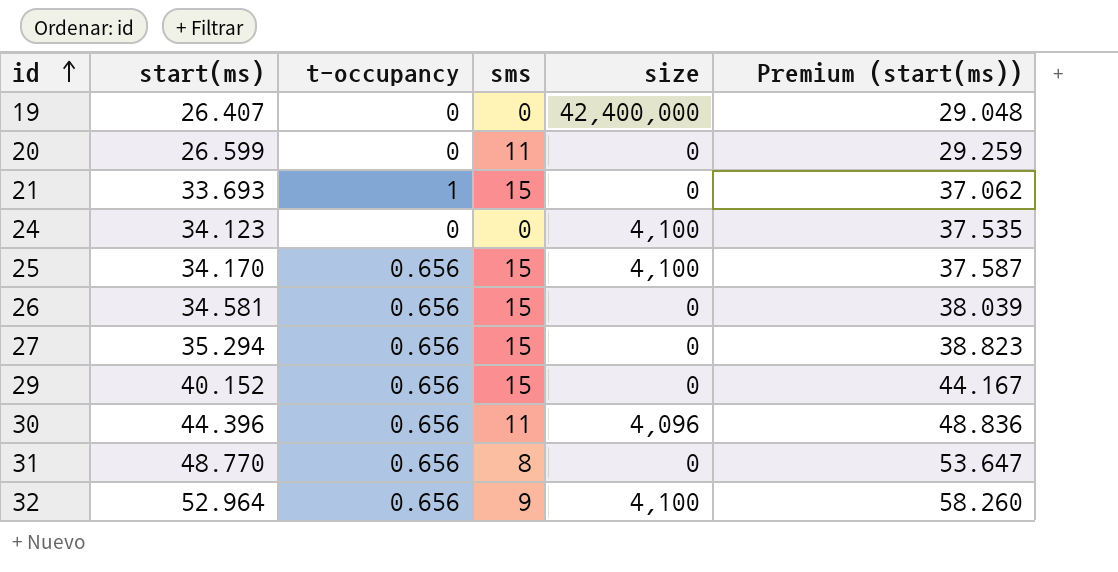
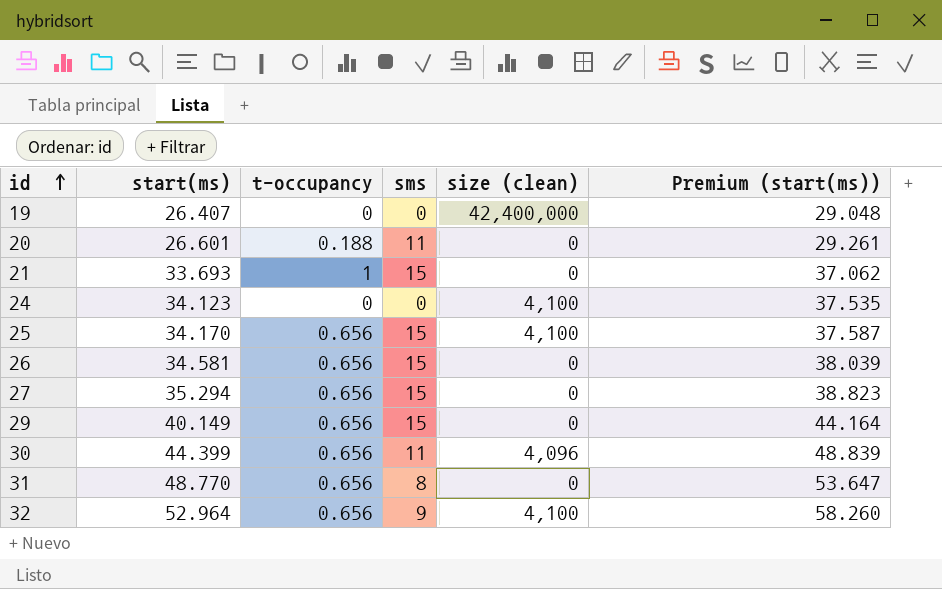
column name: size -> size (clean)
20 | start(ms): 26.599 -> 26.601
20 | t-occupancy: 0 -> 0.188
20 | Premium (start(ms)): 29.259 -> 29.261
29 | start(ms): 40.152 -> 40.149
29 | Premium (start(ms)): 44.167 -> 44.164
30 | start(ms): 44.396 -> 44.399
30 | Premium (start(ms)): 48.836 -> 48.839

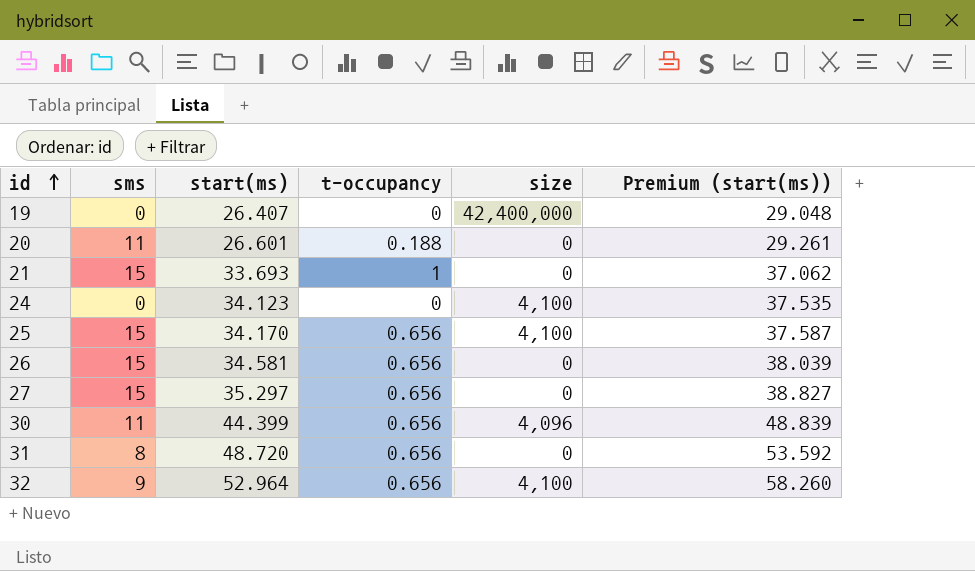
column sms | position: 4 -> 2
column name: size (clean) -> size
row 29: 40.149 | 0.656 | 15 | 0 | 44.164 -> none
27 | start(ms): 35.294 -> 35.297
27 | Premium (start(ms)): 38.823 -> 38.827
31 | start(ms): 48.770 -> 48.720
31 | Premium (start(ms)): 53.647 -> 53.592

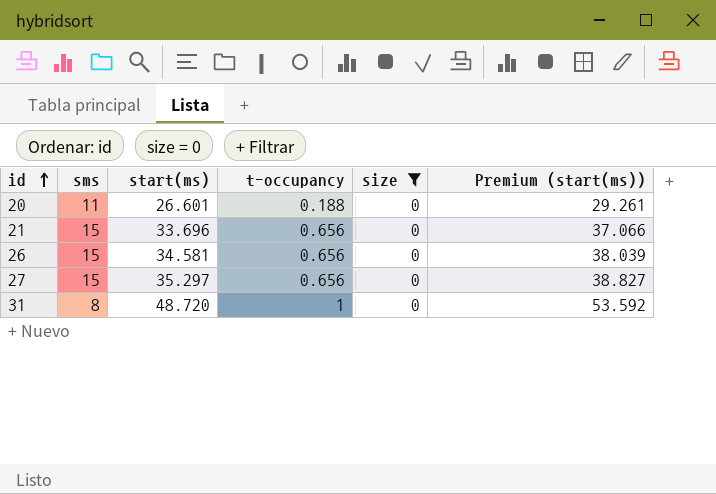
filter: none -> size = 0
21 | start(ms): 33.693 -> 33.696
21 | t-occupancy: 1 -> 0.656
21 | Premium (start(ms)): 37.062 -> 37.066
31 | t-occupancy: 0.656 -> 1

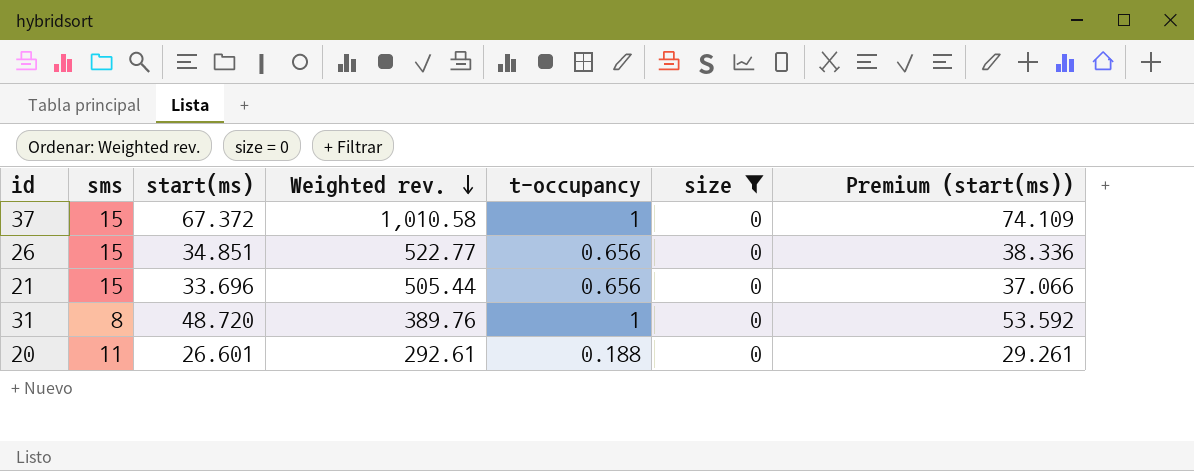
row order: id ascending -> Weighted rev. descending
column Weighted rev. | formula: none -> [sms] * [start(ms)]
row 27: 15 | 35.297 | 0.656 | 0 | 38.827 -> none
row 37: none -> 15 | 67.372 | 1,010.58 | 1 | 0 | 74.109
26 | start(ms): 34.581 -> 34.851
26 | Premium (start(ms)): 38.039 -> 38.336

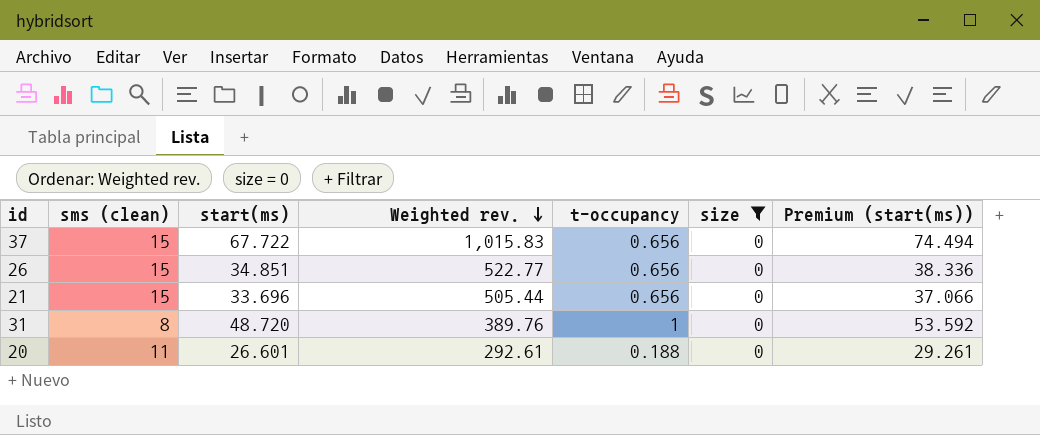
column name: sms -> sms (clean)
37 | start(ms): 67.372 -> 67.722
37 | Weighted rev.: 1,010.58 -> 1,015.83
37 | t-occupancy: 1 -> 0.656
37 | Premium (start(ms)): 74.109 -> 74.494

